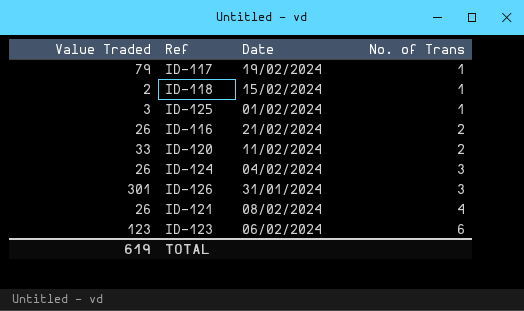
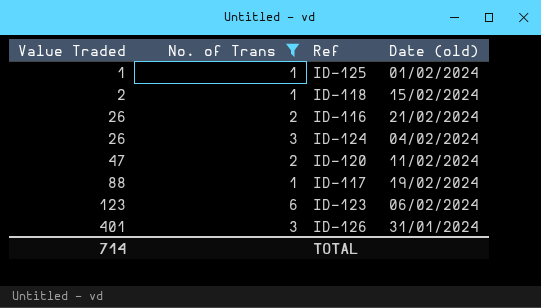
filter: none -> No. of Trans != 4
row order: No. of Trans ascending -> Value Traded ascending
column No. of Trans | position: 4 -> 2
column name: Date -> Date (old)
ID-125 | Value Traded: 3 -> 1
ID-120 | Value Traded: 33 -> 47
ID-117 | Value Traded: 79 -> 88
ID-126 | Value Traded: 301 -> 401
TOTAL | Value Traded: 619 -> 714

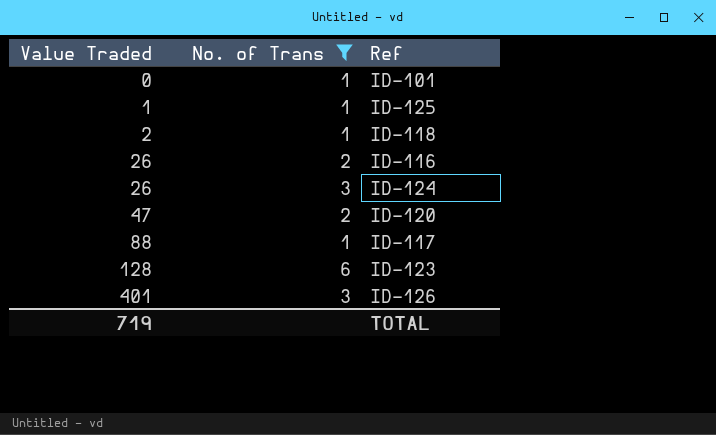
column Date (old) | position: 4 -> none
row ID-101: none -> 0 | 1
ID-123 | Value Traded: 123 -> 128
TOTAL | Value Traded: 714 -> 719

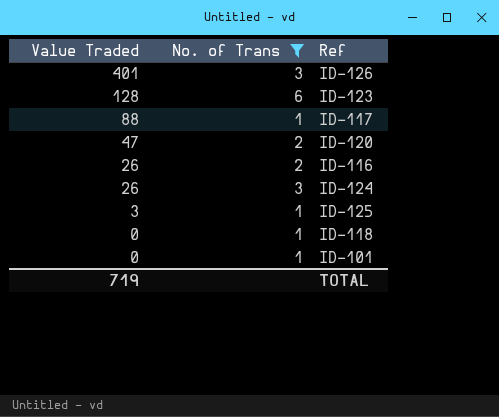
row order: Value Traded ascending -> Value Traded descending
ID-125 | Value Traded: 1 -> 3
ID-118 | Value Traded: 2 -> 0

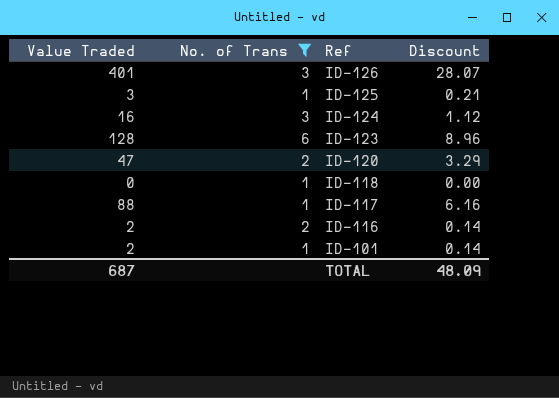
row order: Value Traded descending -> Ref descending
column Discount | formula: none -> [Value Traded] * 0.07
ID-124 | Value Traded: 26 -> 16
ID-116 | Value Traded: 26 -> 2
ID-101 | Value Traded: 0 -> 2
TOTAL | Value Traded: 719 -> 687

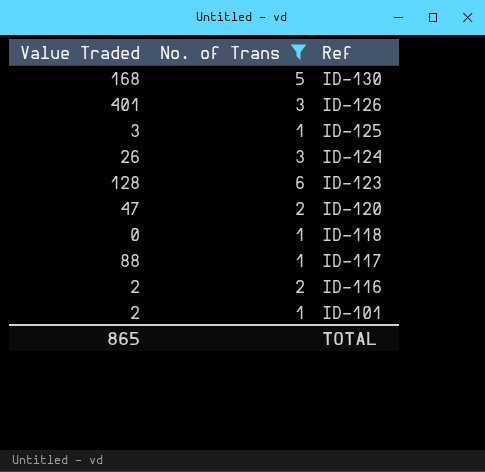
column Discount | formula: [Value Traded] * 0.07 -> none
row ID-130: none -> 168 | 5
ID-124 | Value Traded: 16 -> 26
TOTAL | Value Traded: 687 -> 865

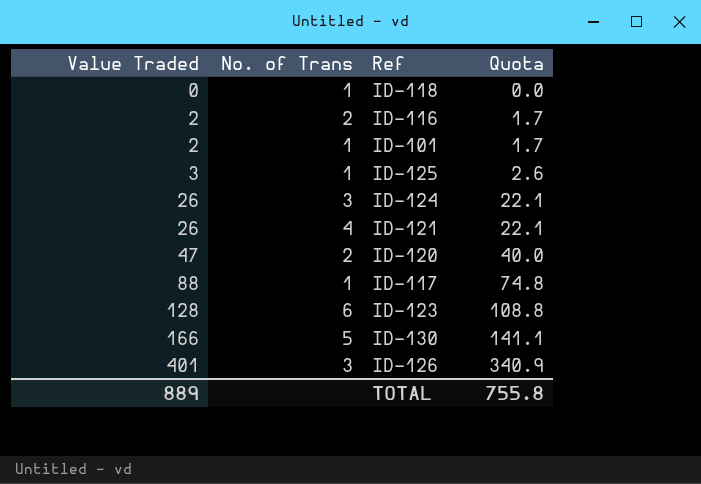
filter: No. of Trans != 4 -> none
row order: Ref descending -> Value Traded ascending
column Quota | formula: none -> [Value Traded] * 0.85
ID-130 | Value Traded: 168 -> 166
TOTAL | Value Traded: 865 -> 889

